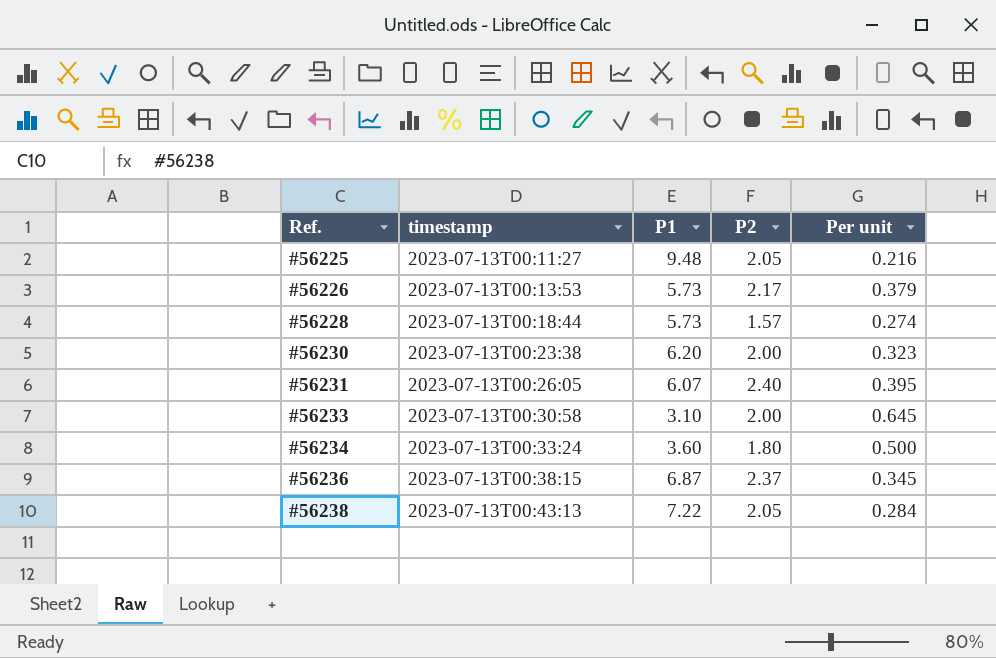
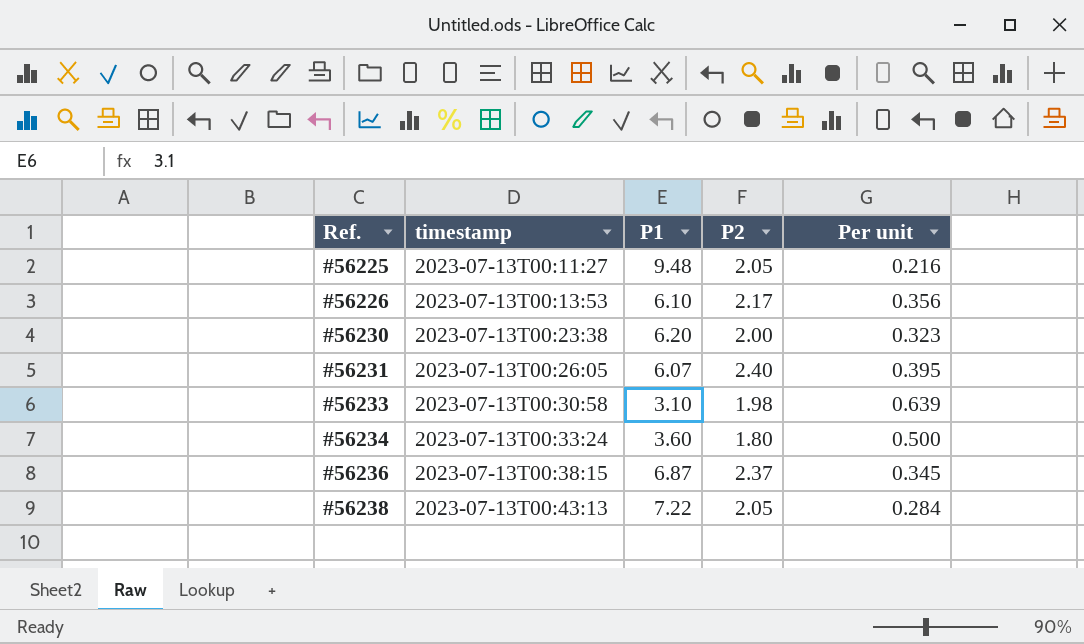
row #56228: 2023-07-13T00:18:44 | 5.73 | 1.57 | 0.274 -> none
#56226 | P1: 5.73 -> 6.10
#56226 | Per unit: 0.379 -> 0.356
#56233 | P2: 2.00 -> 1.98
#56233 | Per unit: 0.645 -> 0.639

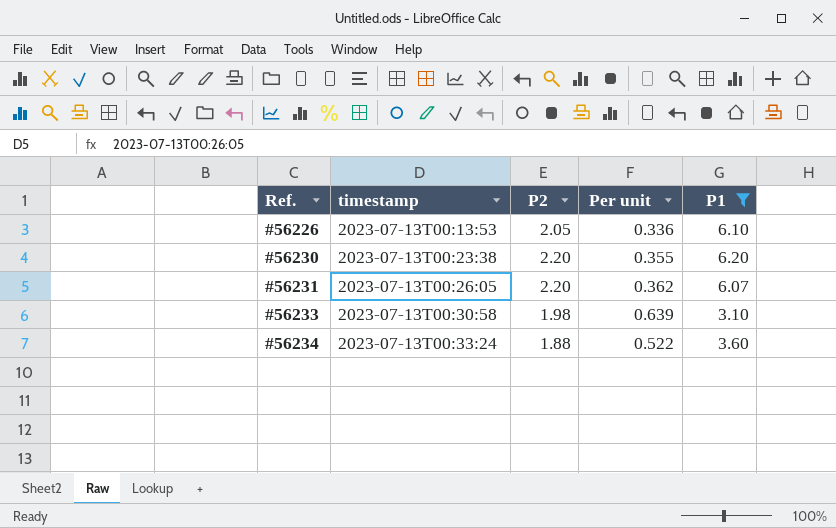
filter: none -> P1 <= 6.20
column P1 | position: 3 -> 5
#56226 | P2: 2.17 -> 2.05
#56226 | Per unit: 0.356 -> 0.336
#56230 | P2: 2.00 -> 2.20
#56230 | Per unit: 0.323 -> 0.355
#56231 | P2: 2.40 -> 2.20
#56231 | Per unit: 0.395 -> 0.362
#56234 | P2: 1.80 -> 1.88
#56234 | Per unit: 0.500 -> 0.522

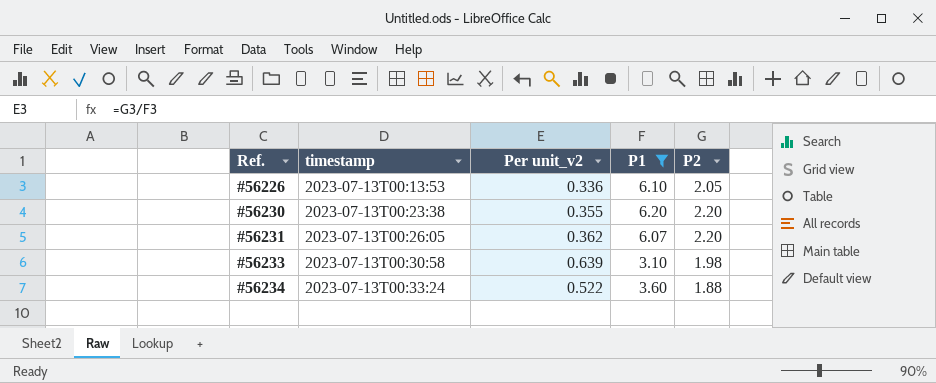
column name: Per unit -> Per unit_v2
column P2 | position: 3 -> 5

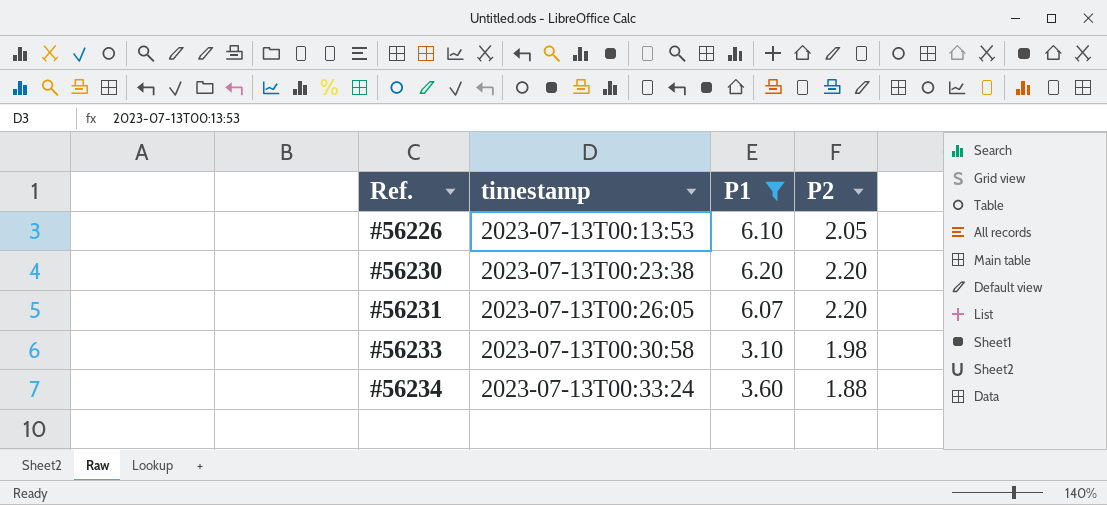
column Per unit_v2 | formula: [P2] / [P1] -> none

